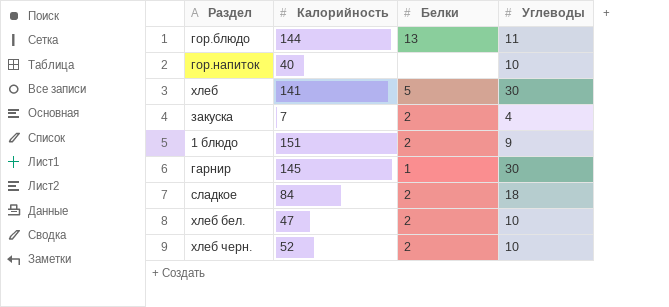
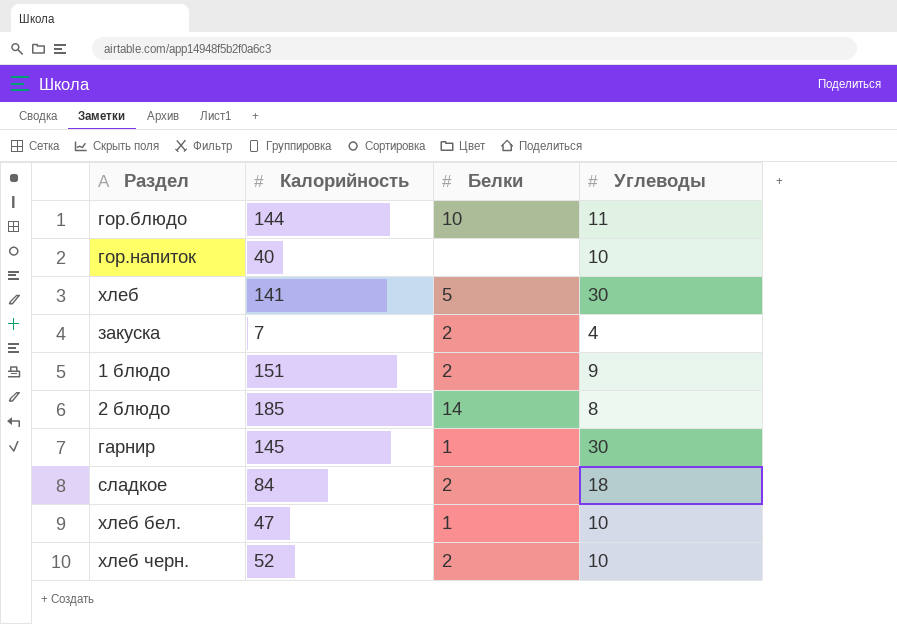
гор.блюдо | Белки: 13 -> 10
row 2 блюдо: none -> 185 | 14 | 8
хлеб бел. | Белки: 2 -> 1

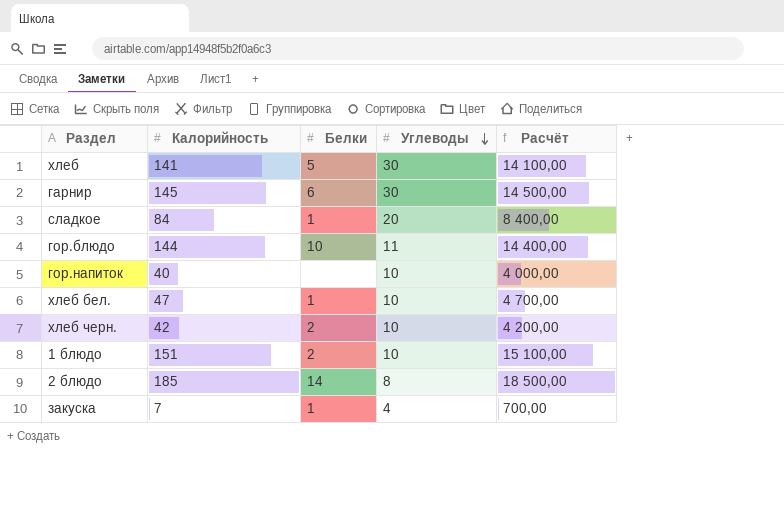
row order: none -> Углеводы descending
column Расчёт | formula: none -> [Калорийность] * 100
гарнир | Белки: 1 -> 6
сладкое | Белки: 2 -> 1
сладкое | Углеводы: 18 -> 20
хлеб черн. | Калорийность: 52 -> 42
1 блюдо | Углеводы: 9 -> 10
закуска | Белки: 2 -> 1

